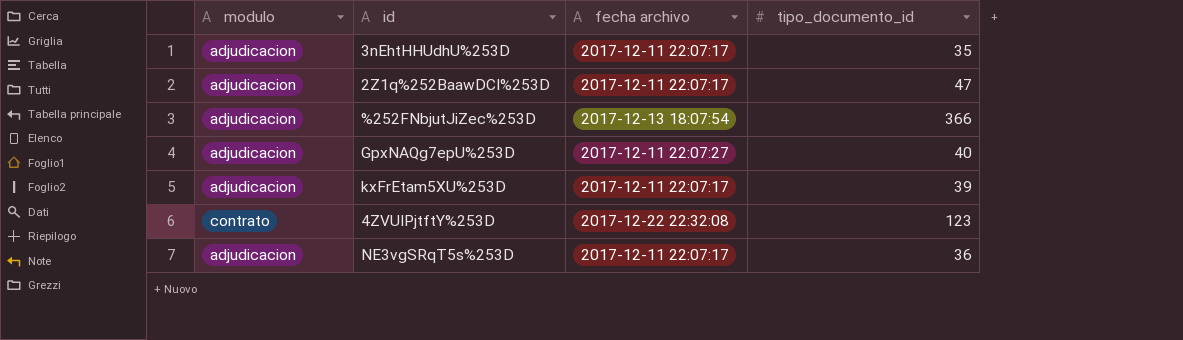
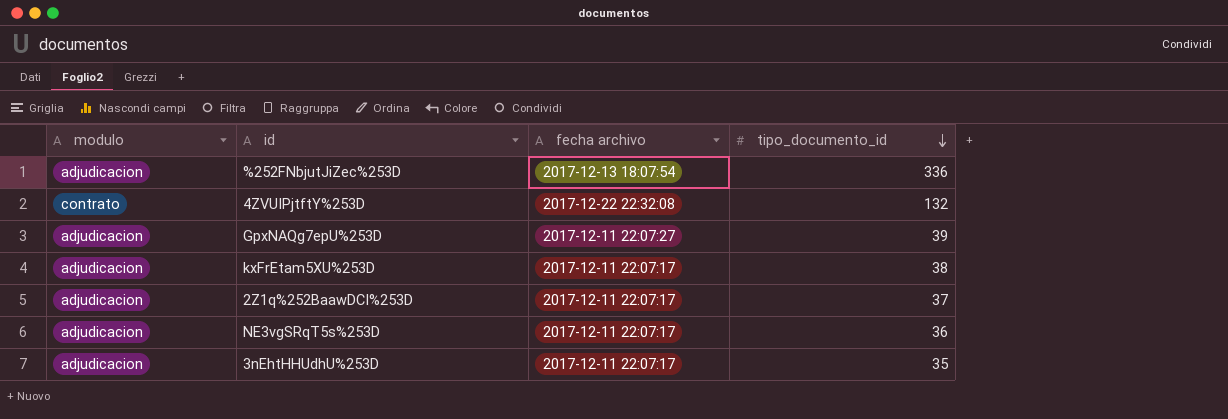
row order: none -> tipo_documento_id descending
%252FNbjutJiZec%253D | tipo_documento_id: 366 -> 336
4ZVUIPjtftY%253D | tipo_documento_id: 123 -> 132
GpxNAQg7epU%253D | tipo_documento_id: 40 -> 39
kxFrEtam5XU%253D | tipo_documento_id: 39 -> 38
2Z1q%252BaawDCI%253D | tipo_documento_id: 47 -> 37

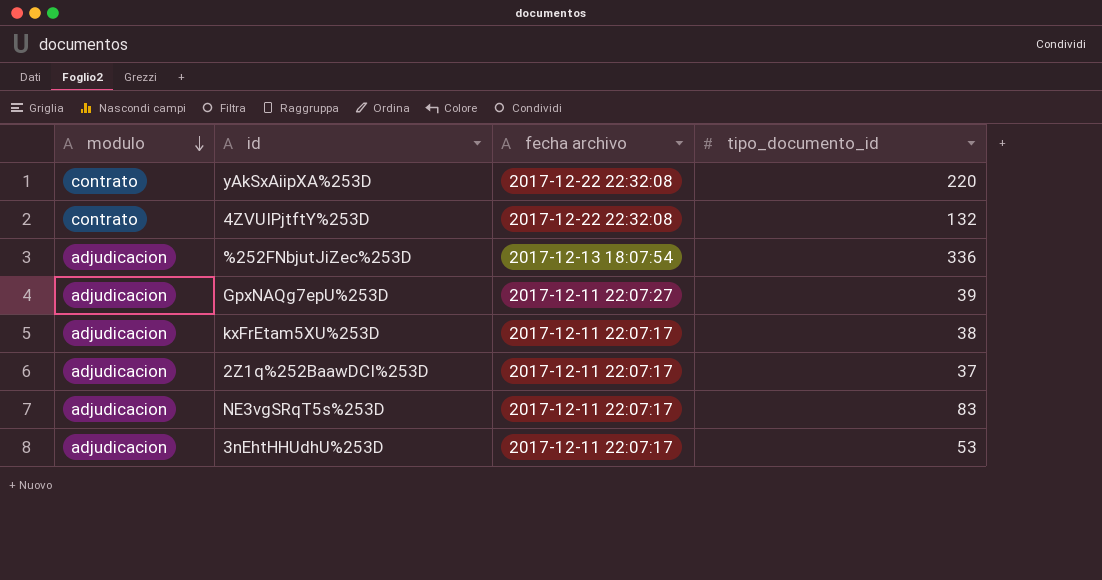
row order: tipo_documento_id descending -> modulo descending
row yAkSxAiipXA%253D: none -> contrato | 2017-12-22 22:32:08 | 220
NE3vgSRqT5s%253D | tipo_documento_id: 36 -> 83
3nEhtHHUdhU%253D | tipo_documento_id: 35 -> 53

